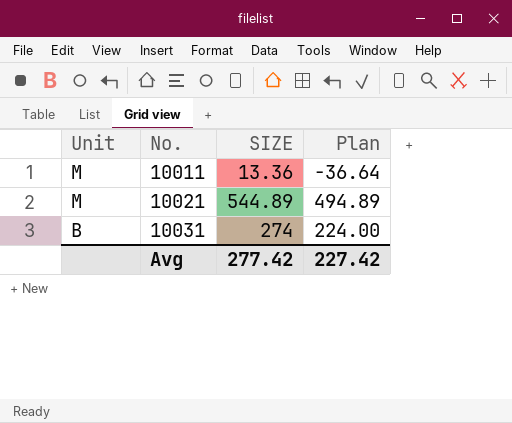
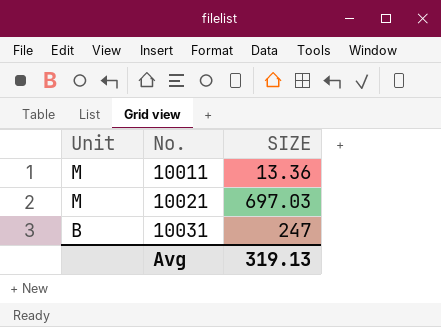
column Plan | formula: [SIZE] - 50 -> none
10021 | SIZE: 544.89 -> 697.03
10031 | SIZE: 274 -> 247
Avg | SIZE: 277.42 -> 319.13

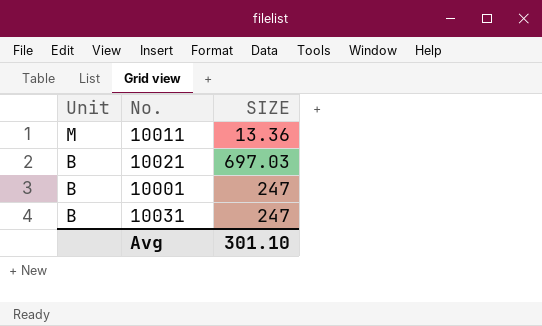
10021 | Unit: M -> B
row 10001: none -> B | 247
Avg | SIZE: 319.13 -> 301.10

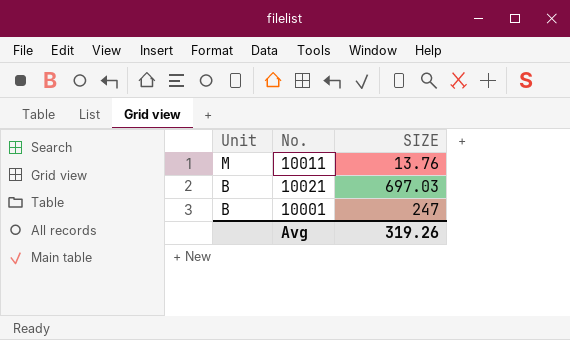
row 10031: B | 247 -> none
10011 | SIZE: 13.36 -> 13.76
Avg | SIZE: 301.10 -> 319.26

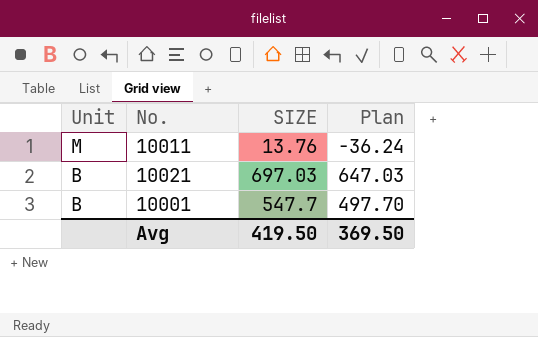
column Plan | formula: none -> [SIZE] - 50
10001 | SIZE: 247 -> 547.7
Avg | SIZE: 319.26 -> 419.50

